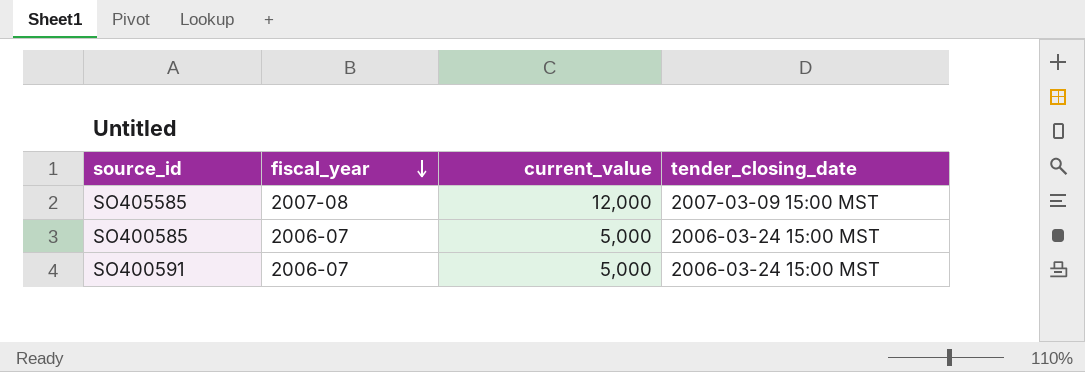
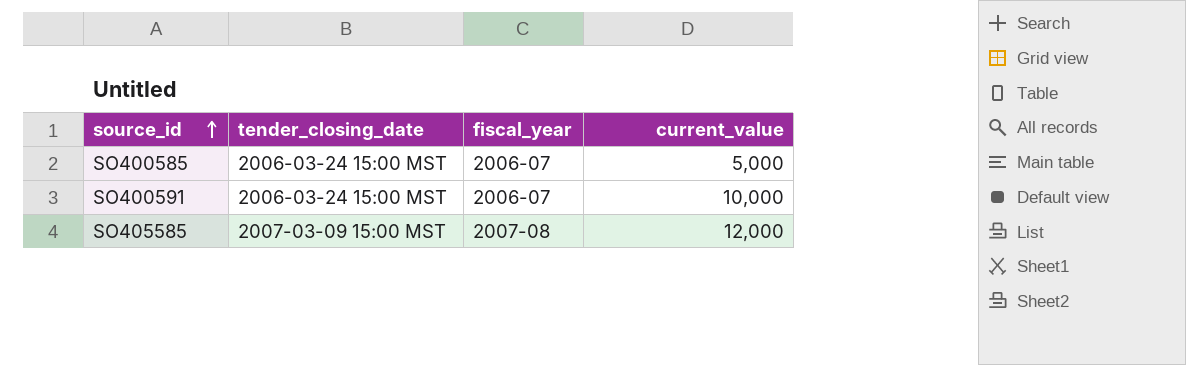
row order: fiscal_year descending -> source_id ascending
column tender_closing_date | position: 4 -> 2
SO400591 | current_value: 5,000 -> 10,000

